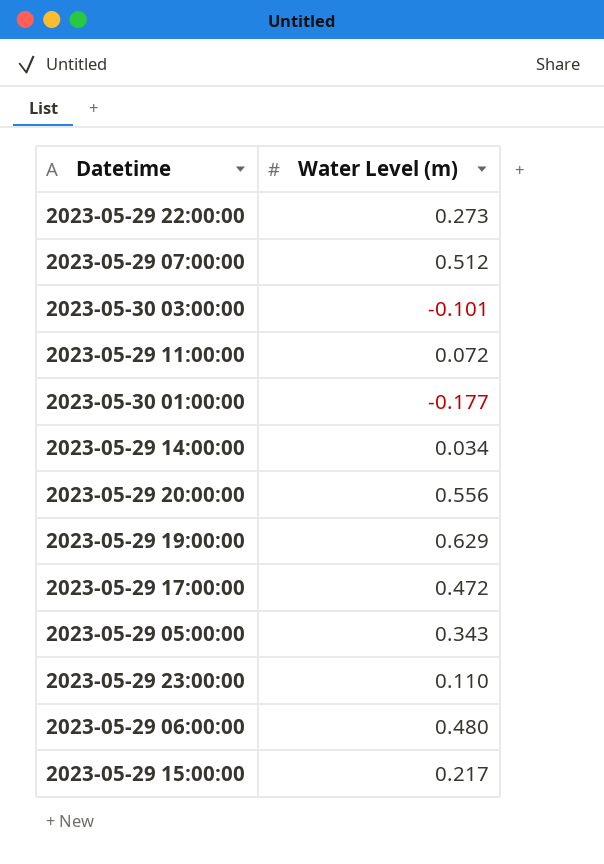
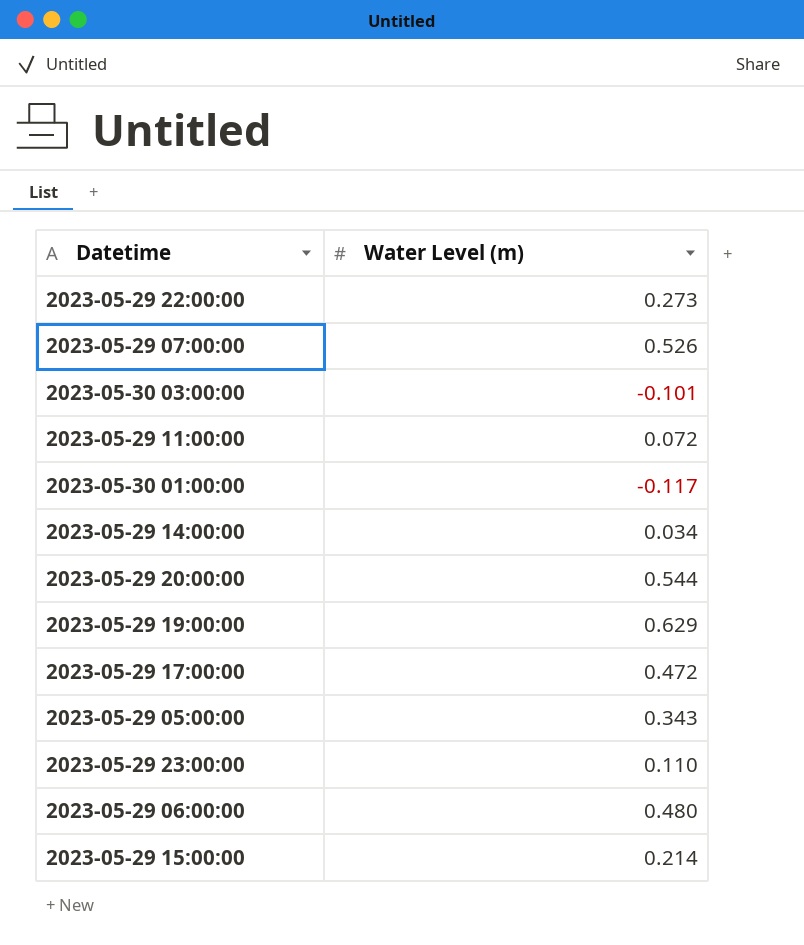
2023-05-29 07:00:00 | Water Level (m): 0.512 -> 0.526
2023-05-30 01:00:00 | Water Level (m): -0.177 -> -0.117
2023-05-29 20:00:00 | Water Level (m): 0.556 -> 0.544
2023-05-29 15:00:00 | Water Level (m): 0.217 -> 0.214

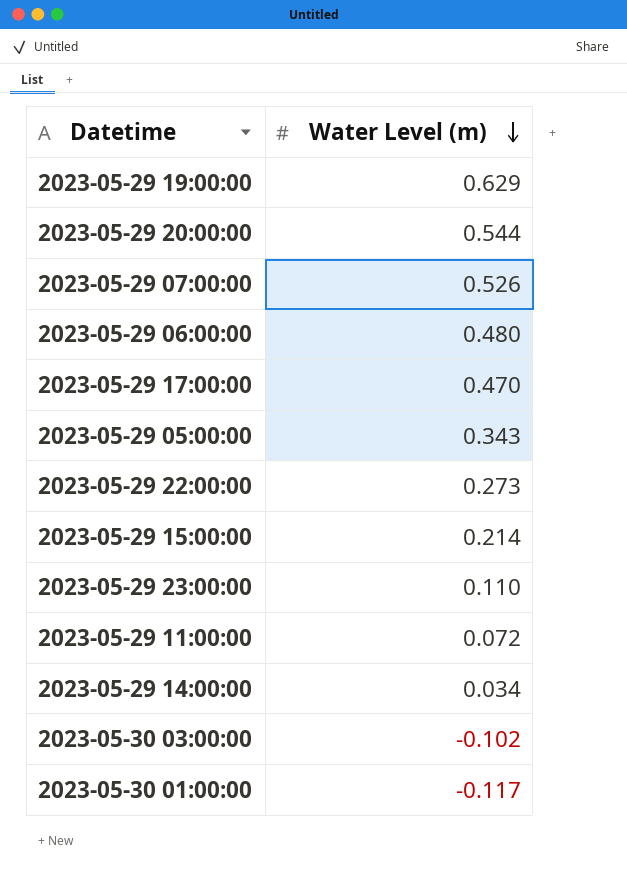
row order: none -> Water Level (m) descending
2023-05-29 17:00:00 | Water Level (m): 0.472 -> 0.470
2023-05-30 03:00:00 | Water Level (m): -0.101 -> -0.102

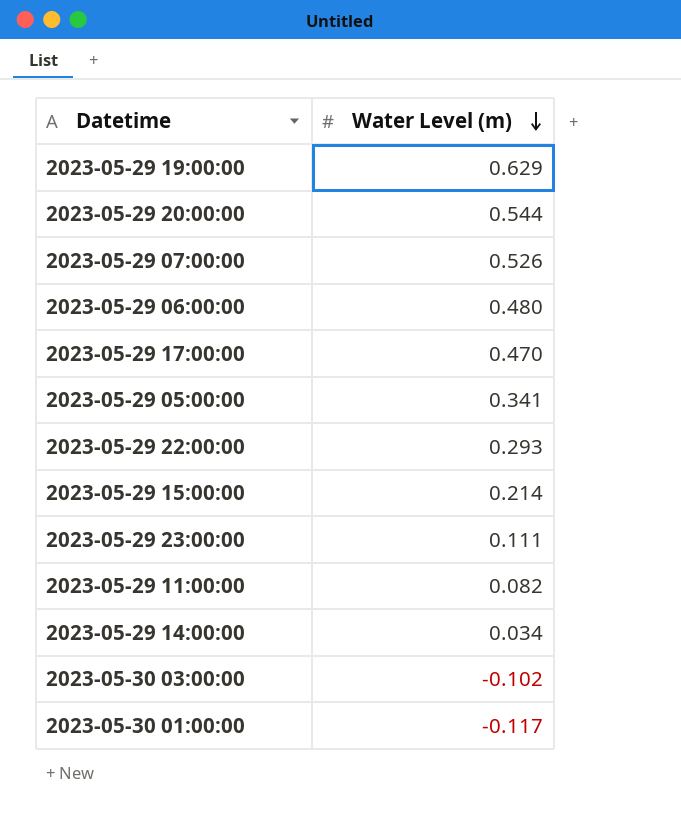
2023-05-29 05:00:00 | Water Level (m): 0.343 -> 0.341
2023-05-29 22:00:00 | Water Level (m): 0.273 -> 0.293
2023-05-29 23:00:00 | Water Level (m): 0.110 -> 0.111
2023-05-29 11:00:00 | Water Level (m): 0.072 -> 0.082

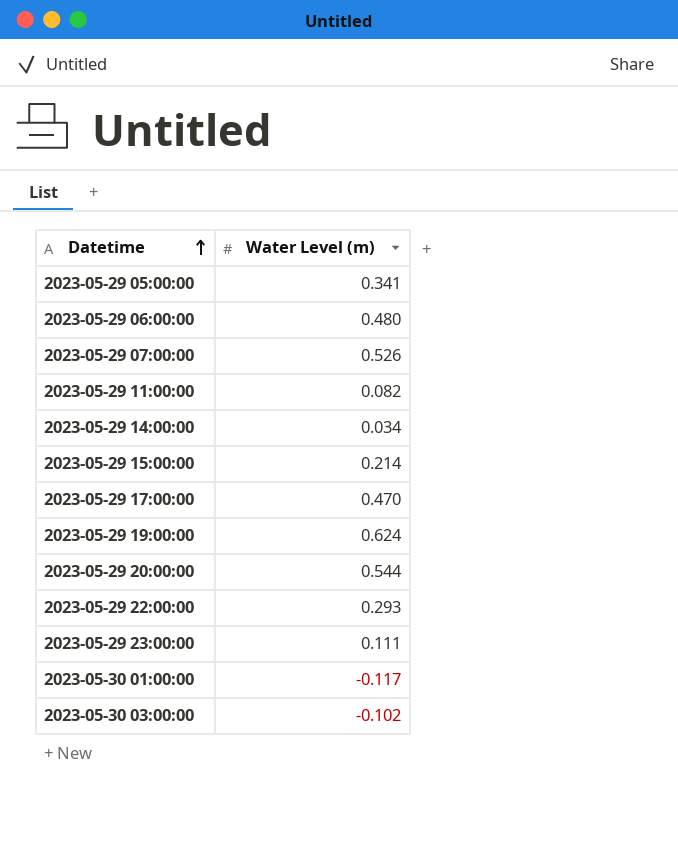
row order: Water Level (m) descending -> Datetime ascending
2023-05-29 19:00:00 | Water Level (m): 0.629 -> 0.624

